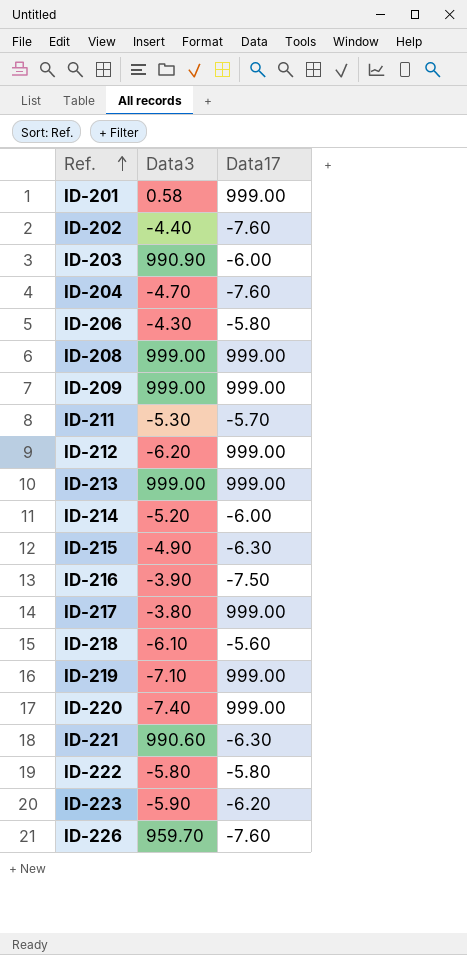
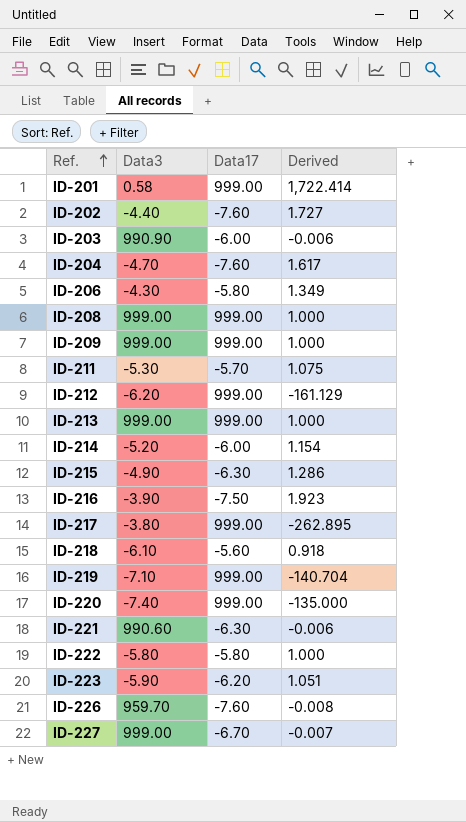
column Derived | formula: none -> [Data17] / [Data3]
row ID-227: none -> 999.00 | -6.70 | -0.007

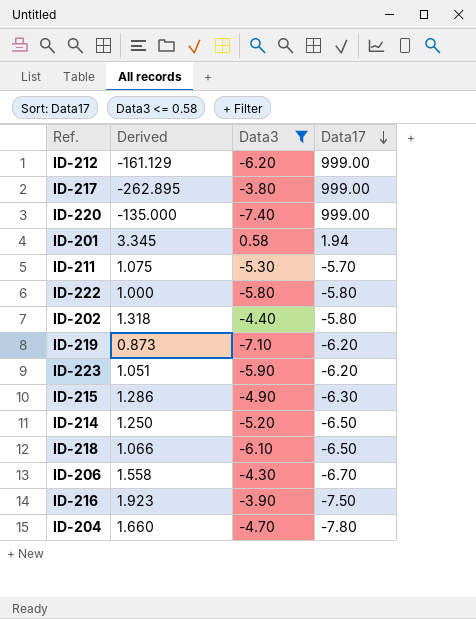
filter: none -> Data3 <= 0.58
row order: Ref. ascending -> Data17 descending
column Derived | position: 4 -> 2
ID-201 | Derived: 1,722.414 -> 3.345
ID-201 | Data17: 999.00 -> 1.94
ID-202 | Derived: 1.727 -> 1.318
ID-202 | Data17: -7.60 -> -5.80
ID-219 | Derived: -140.704 -> 0.873
ID-219 | Data17: 999.00 -> -6.20
ID-214 | Derived: 1.154 -> 1.250
ID-214 | Data17: -6.00 -> -6.50
ID-218 | Derived: 0.918 -> 1.066
ID-218 | Data17: -5.60 -> -6.50
ID-206 | Derived: 1.349 -> 1.558
ID-206 | Data17: -5.80 -> -6.70
ID-204 | Derived: 1.617 -> 1.660
ID-204 | Data17: -7.60 -> -7.80

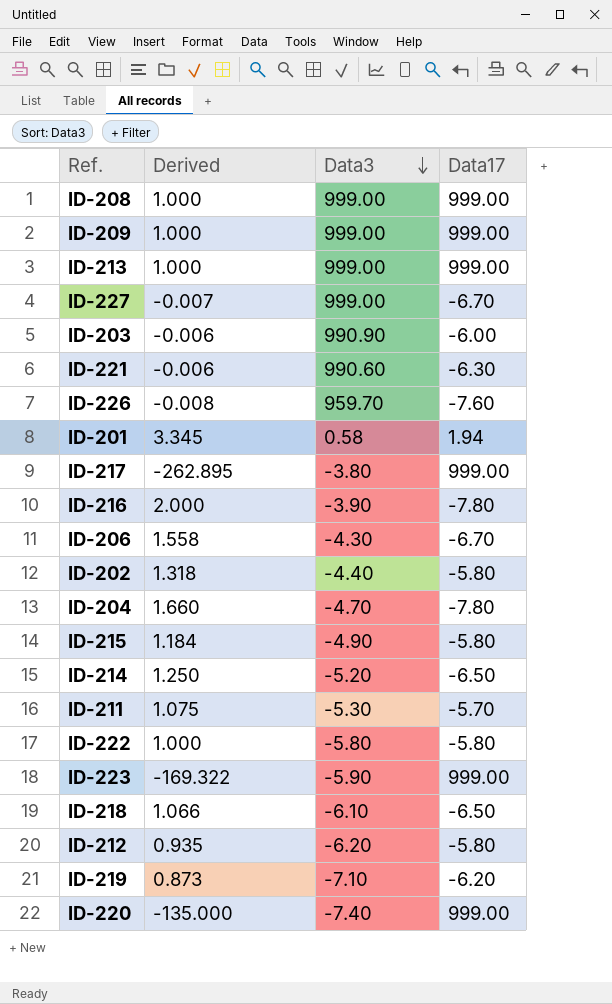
filter: Data3 <= 0.58 -> none
row order: Data17 descending -> Data3 descending
ID-216 | Derived: 1.923 -> 2.000
ID-216 | Data17: -7.50 -> -7.80
ID-215 | Derived: 1.286 -> 1.184
ID-215 | Data17: -6.30 -> -5.80
ID-223 | Derived: 1.051 -> -169.322
ID-223 | Data17: -6.20 -> 999.00
ID-212 | Derived: -161.129 -> 0.935
ID-212 | Data17: 999.00 -> -5.80

